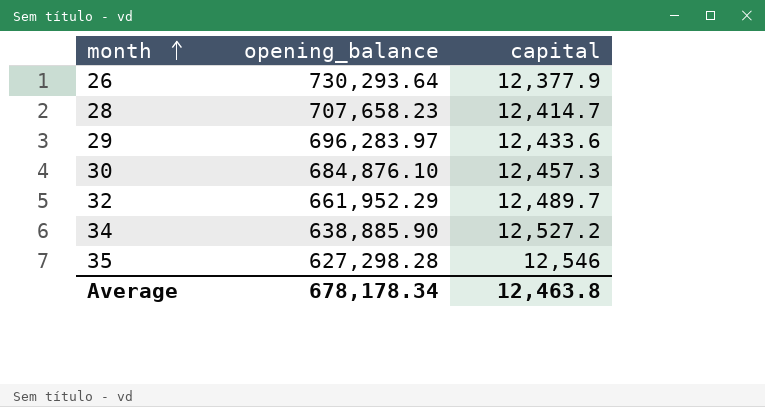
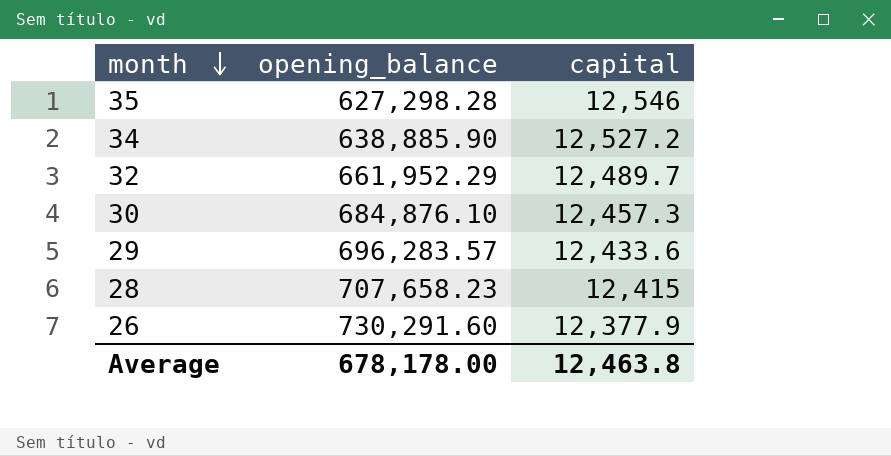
row order: month ascending -> month descending
29 | opening_balance: 696,283.97 -> 696,283.57
28 | capital: 12,414.7 -> 12,415
26 | opening_balance: 730,293.64 -> 730,291.60
Average | opening_balance: 678,178.34 -> 678,178.00

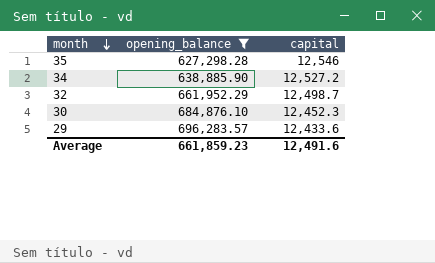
filter: none -> opening_balance <= 696,283.57
32 | capital: 12,489.7 -> 12,498.7
30 | capital: 12,457.3 -> 12,452.3
Average | opening_balance: 678,178.00 -> 661,859.23
Average | capital: 12,463.8 -> 12,491.6

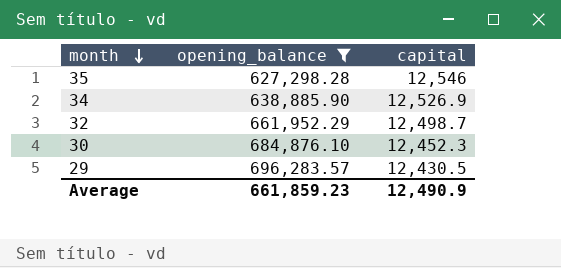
34 | capital: 12,527.2 -> 12,526.9
29 | capital: 12,433.6 -> 12,430.5
Average | capital: 12,491.6 -> 12,490.9

